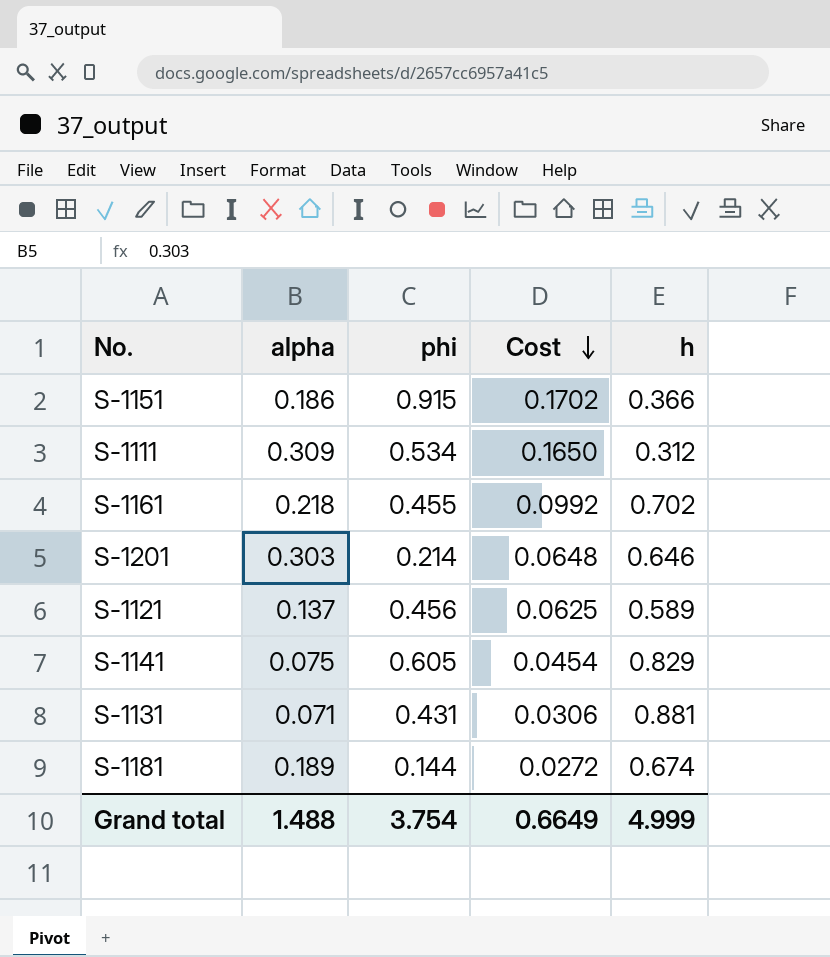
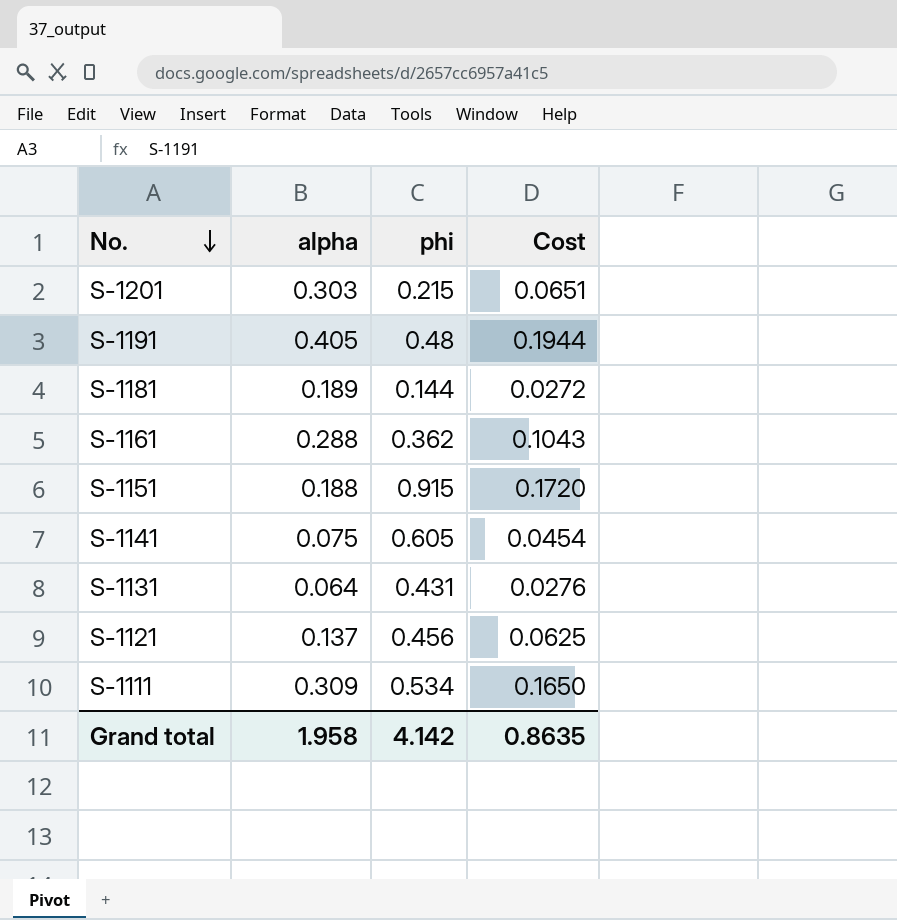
row order: Cost descending -> No. descending
column h | position: 5 -> none
S-1201 | phi: 0.214 -> 0.215
S-1201 | Cost: 0.0648 -> 0.0651
row S-1191: none -> 0.405 | 0.48 | 0.1944
S-1161 | alpha: 0.218 -> 0.288
S-1161 | phi: 0.455 -> 0.362
S-1161 | Cost: 0.0992 -> 0.1043
S-1151 | alpha: 0.186 -> 0.188
S-1151 | Cost: 0.1702 -> 0.1720
S-1131 | alpha: 0.071 -> 0.064
S-1131 | Cost: 0.0306 -> 0.0276
Grand total | alpha: 1.488 -> 1.958
Grand total | phi: 3.754 -> 4.142
Grand total | Cost: 0.6649 -> 0.8635

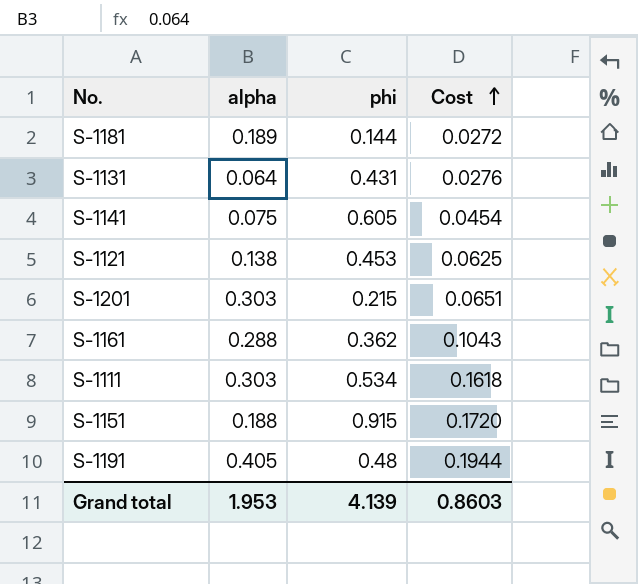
row order: No. descending -> Cost ascending
S-1121 | alpha: 0.137 -> 0.138
S-1121 | phi: 0.456 -> 0.453
S-1111 | alpha: 0.309 -> 0.303
S-1111 | Cost: 0.1650 -> 0.1618
Grand total | alpha: 1.958 -> 1.953
Grand total | phi: 4.142 -> 4.139
Grand total | Cost: 0.8635 -> 0.8603

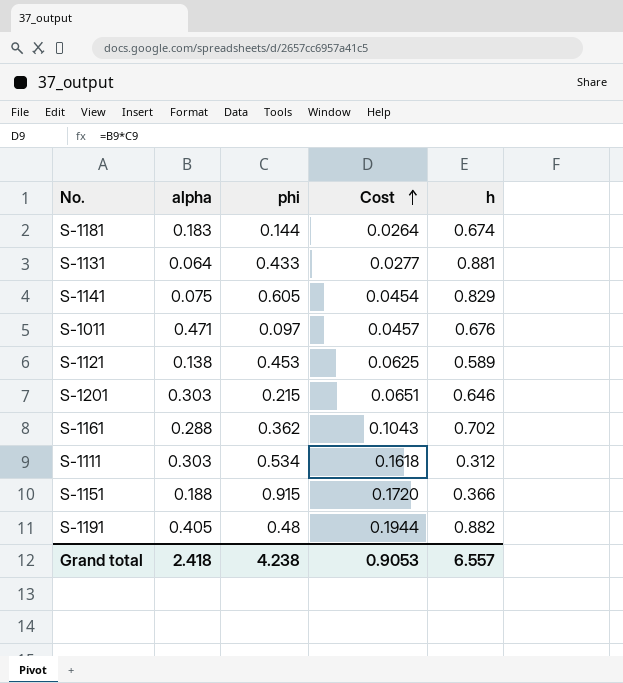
column h | position: none -> 5
S-1181 | alpha: 0.189 -> 0.183
S-1181 | Cost: 0.0272 -> 0.0264
S-1131 | phi: 0.431 -> 0.433
S-1131 | Cost: 0.0276 -> 0.0277
row S-1011: none -> 0.471 | 0.097 | 0.0457 | 0.676
Grand total | alpha: 1.953 -> 2.418
Grand total | phi: 4.139 -> 4.238
Grand total | Cost: 0.8603 -> 0.9053

